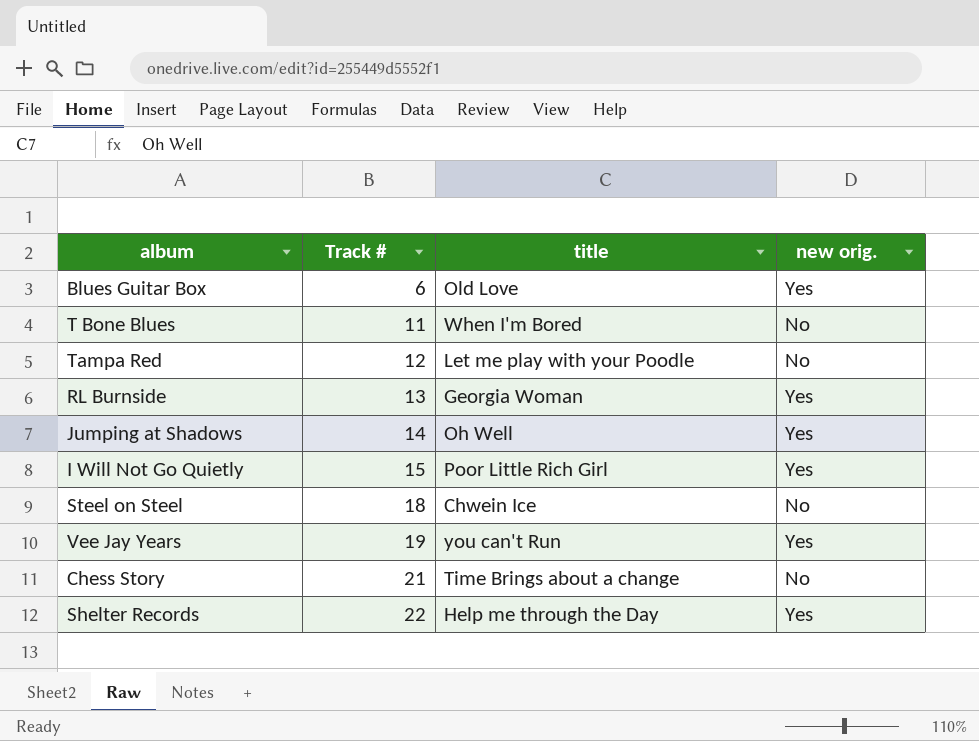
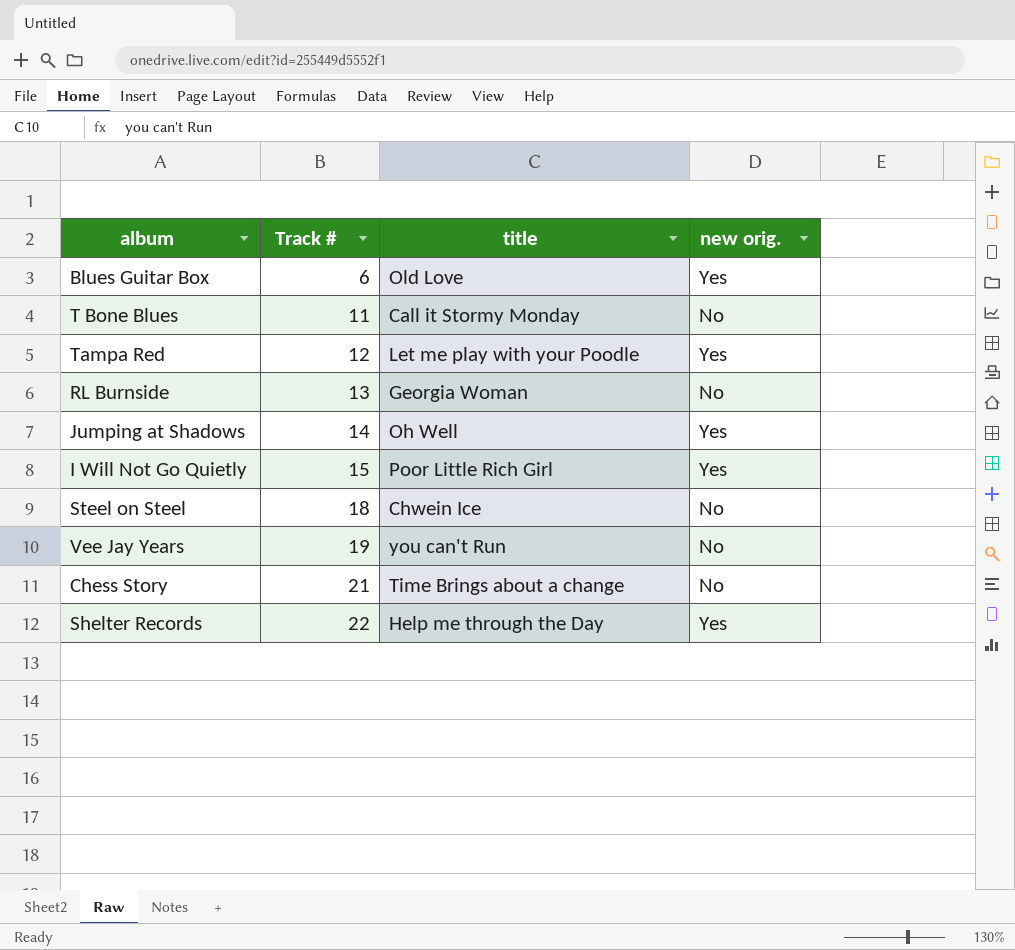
T Bone Blues | title: When I'm Bored -> Call it Stormy Monday
Tampa Red | new orig.: No -> Yes
RL Burnside | new orig.: Yes -> No
Vee Jay Years | new orig.: Yes -> No

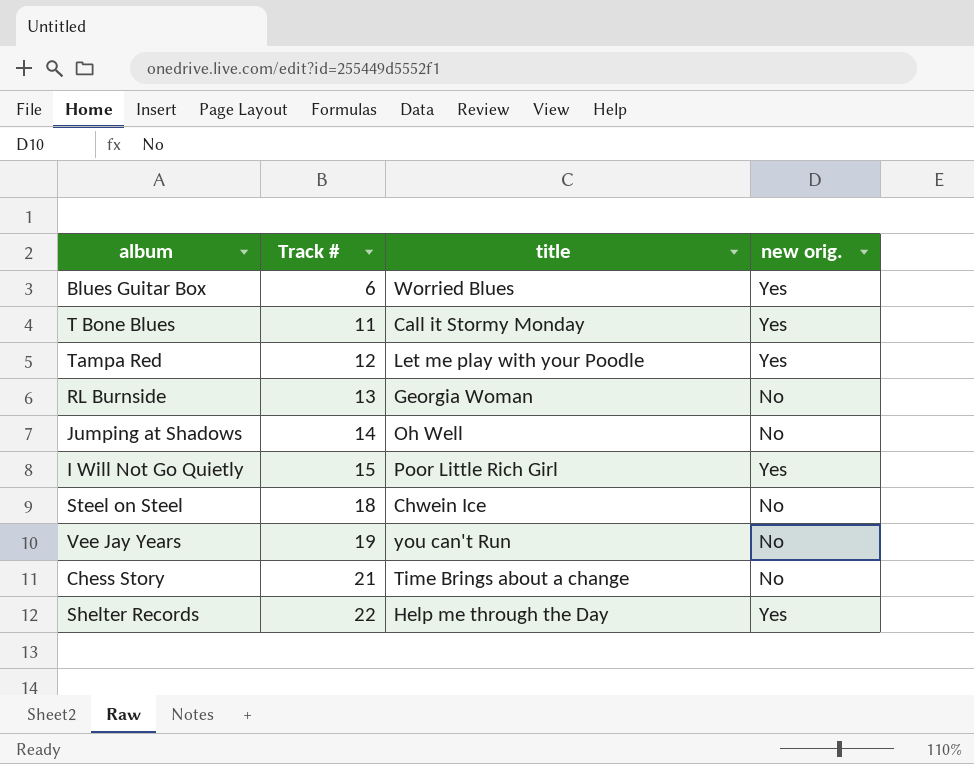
Blues Guitar Box | title: Old Love -> Worried Blues
T Bone Blues | new orig.: No -> Yes
Jumping at Shadows | new orig.: Yes -> No

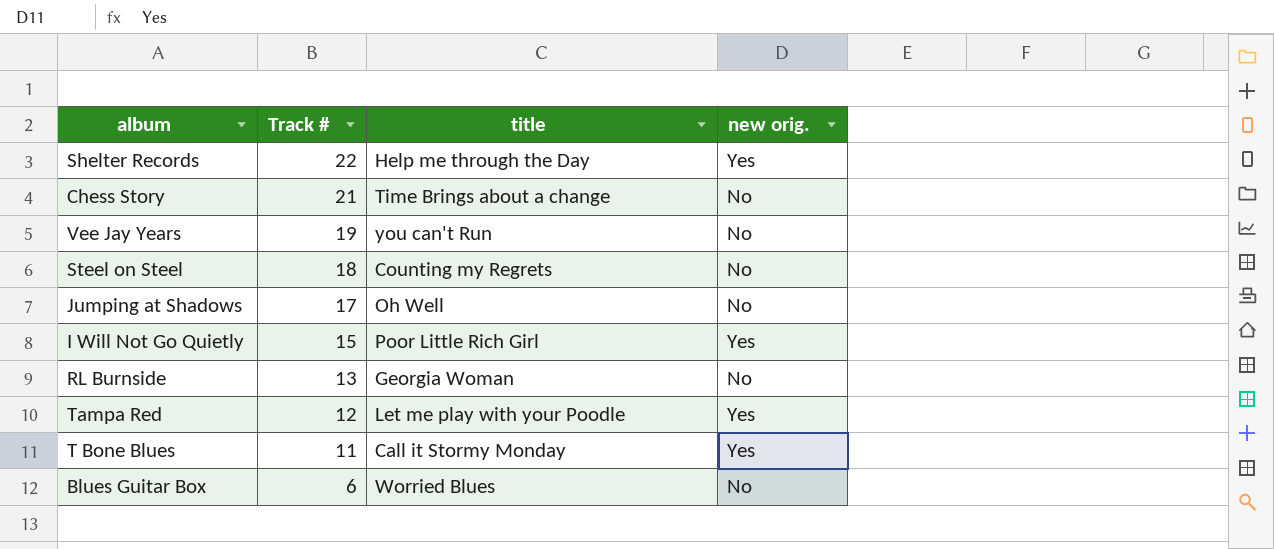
row order: Track # ascending -> Track # descending
Steel on Steel | title: Chwein Ice -> Counting my Regrets
Jumping at Shadows | Track #: 14 -> 17
Blues Guitar Box | new orig.: Yes -> No

